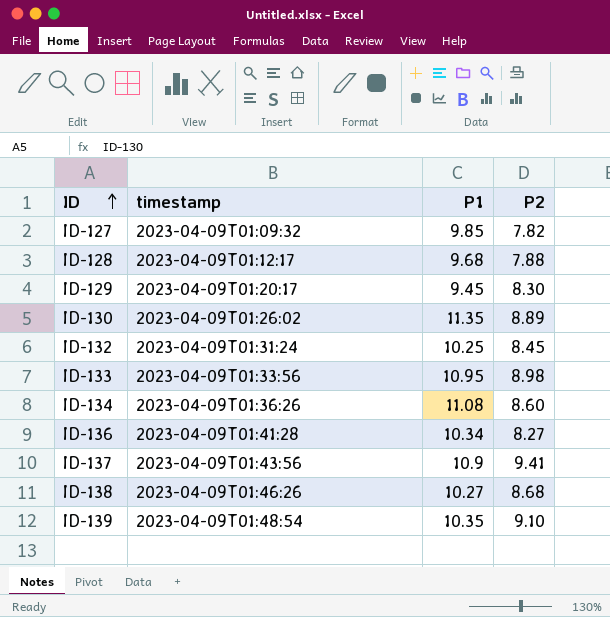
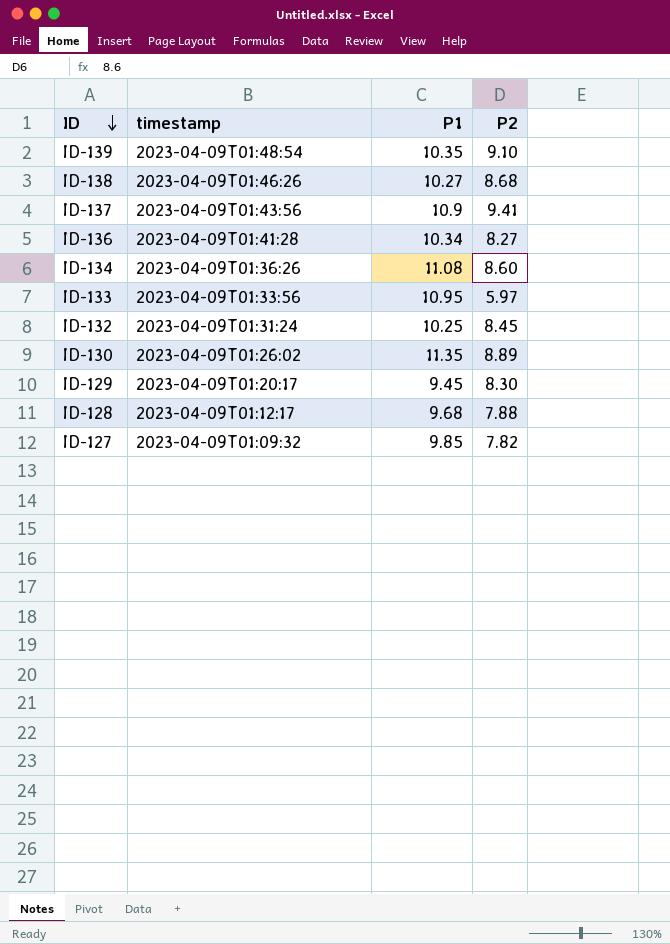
row order: ID ascending -> ID descending
ID-133 | P2: 8.98 -> 5.97

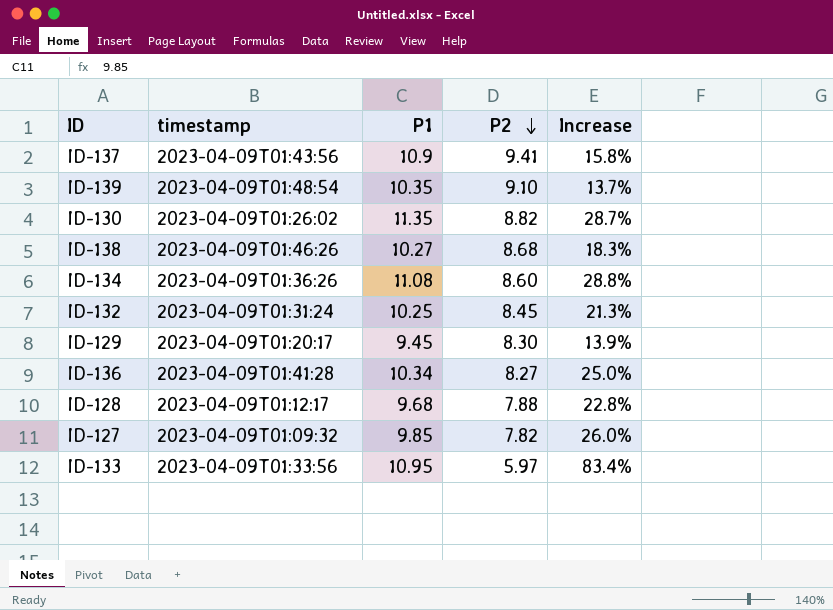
row order: ID descending -> P2 descending
column Increase | formula: none -> ([P1] - [P2]) / [P2]
ID-130 | P2: 8.89 -> 8.82

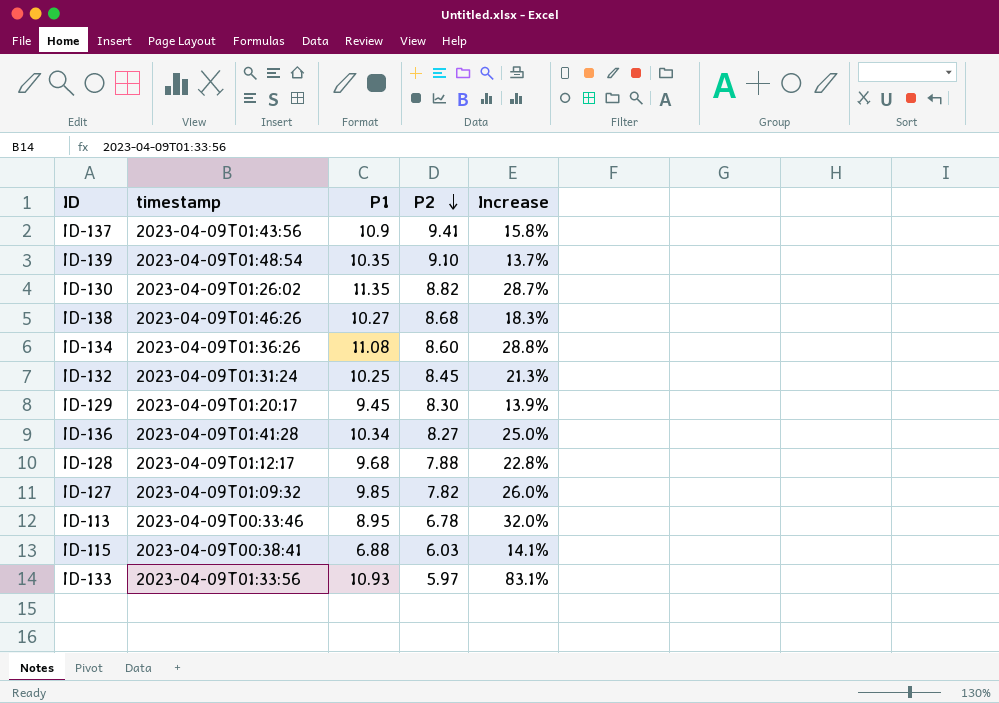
row ID-113: none -> 2023-04-09T00:33:46 | 8.95 | 6.78 | 32.0%
row ID-115: none -> 2023-04-09T00:38:41 | 6.88 | 6.03 | 14.1%
ID-133 | P1: 10.95 -> 10.93
ID-133 | Increase: 83.4% -> 83.1%

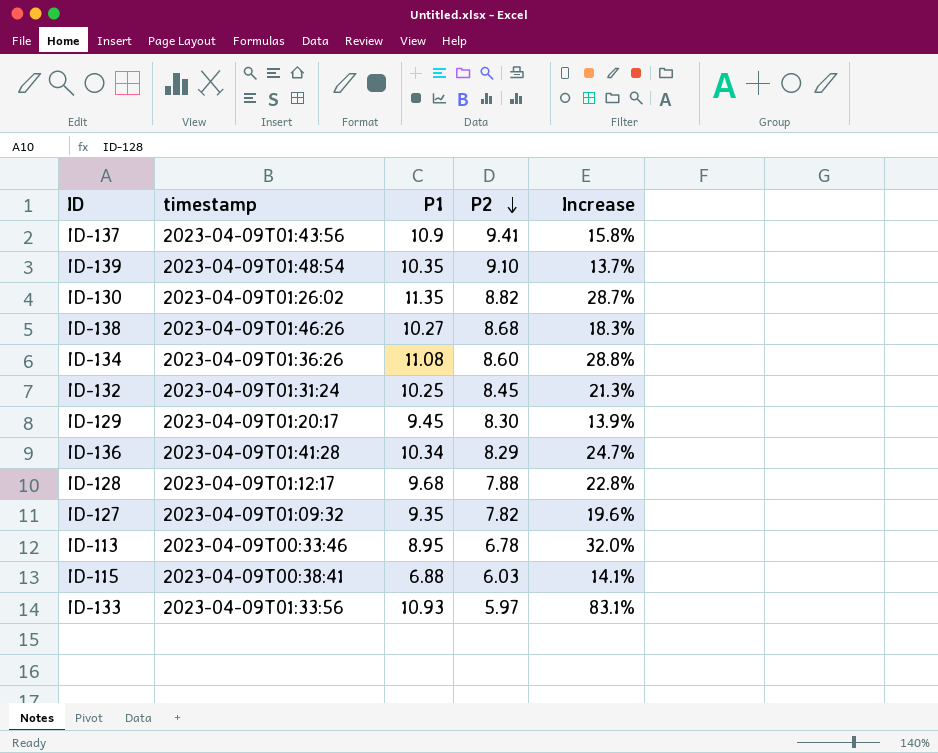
ID-136 | P2: 8.27 -> 8.29
ID-136 | Increase: 25.0% -> 24.7%
ID-127 | P1: 9.85 -> 9.35
ID-127 | Increase: 26.0% -> 19.6%

